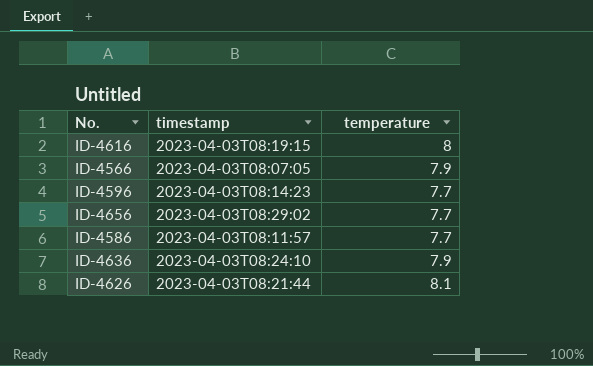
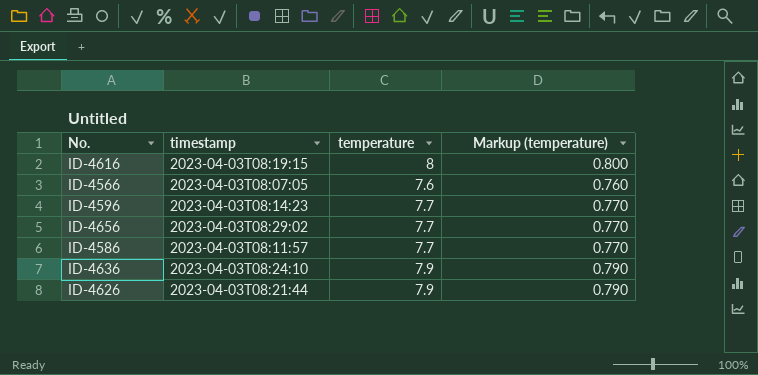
column Markup (temperature) | formula: none -> [temperature] * 0.1
ID-4566 | temperature: 7.9 -> 7.6
ID-4626 | temperature: 8.1 -> 7.9

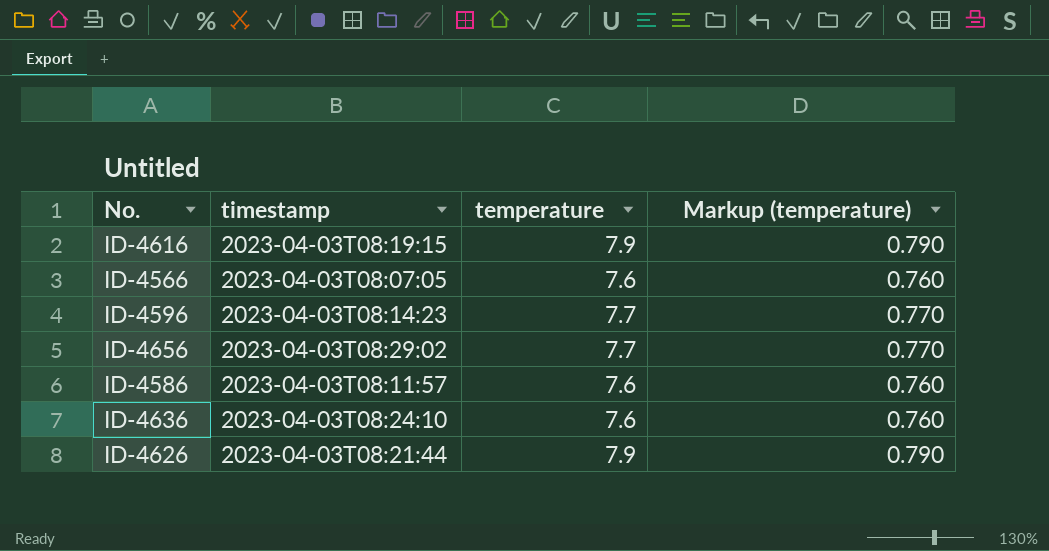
ID-4616 | temperature: 8 -> 7.9
ID-4616 | Markup (temperature): 0.800 -> 0.790
ID-4586 | temperature: 7.7 -> 7.6
ID-4586 | Markup (temperature): 0.770 -> 0.760
ID-4636 | temperature: 7.9 -> 7.6
ID-4636 | Markup (temperature): 0.790 -> 0.760

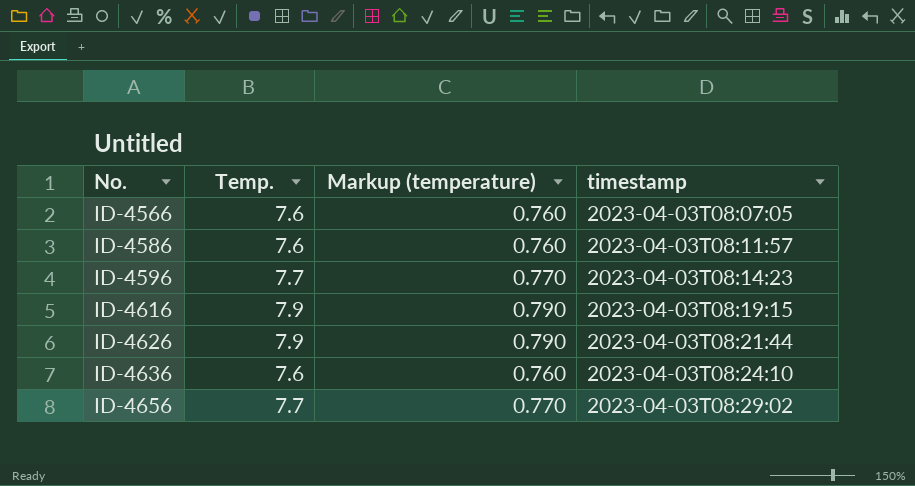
row order: none -> No. ascending
column name: temperature -> Temp.
column timestamp | position: 2 -> 4

